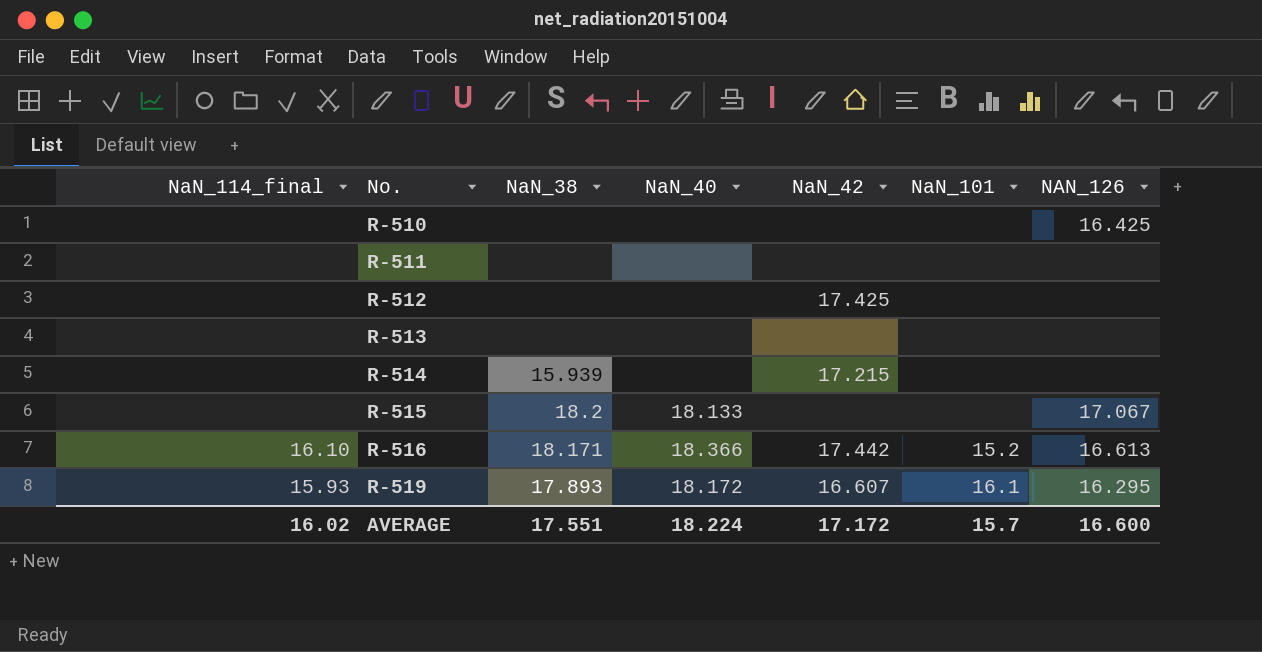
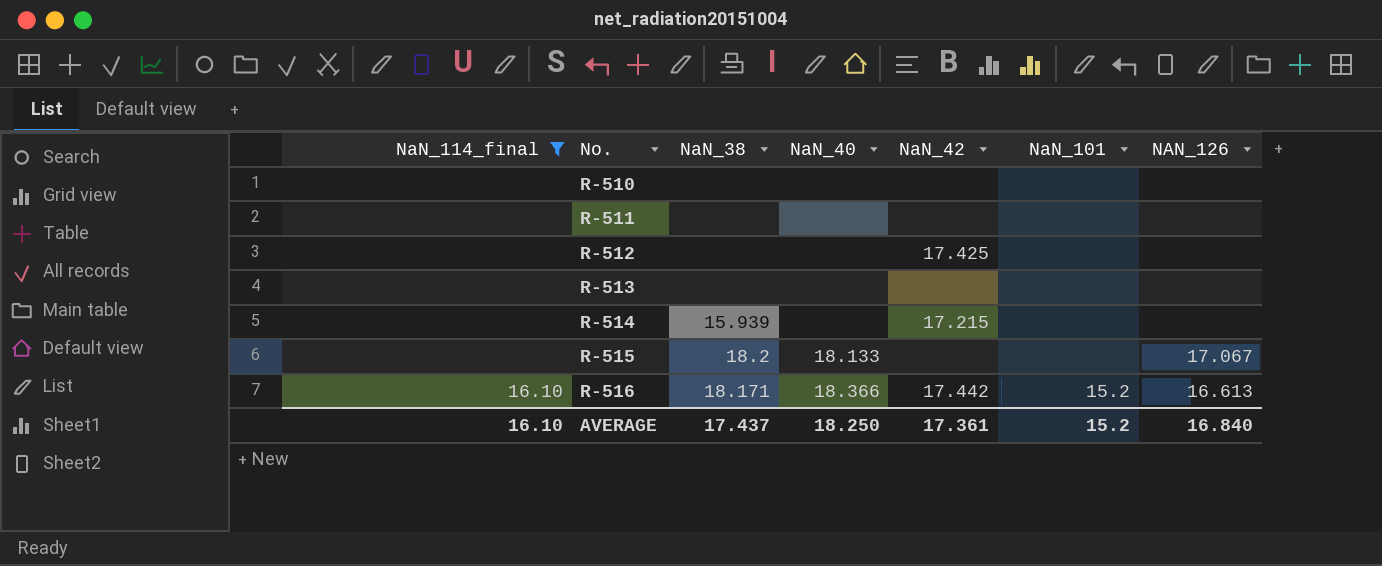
filter: none -> NaN_114_final != 15.93
R-510 | NAN_126: 16.425 -> none
AVERAGE | NaN_114_final: 16.02 -> 16.10
AVERAGE | NaN_38: 17.551 -> 17.437
AVERAGE | NaN_40: 18.224 -> 18.250
AVERAGE | NaN_42: 17.172 -> 17.361
AVERAGE | NaN_101: 15.7 -> 15.2
AVERAGE | NAN_126: 16.600 -> 16.840

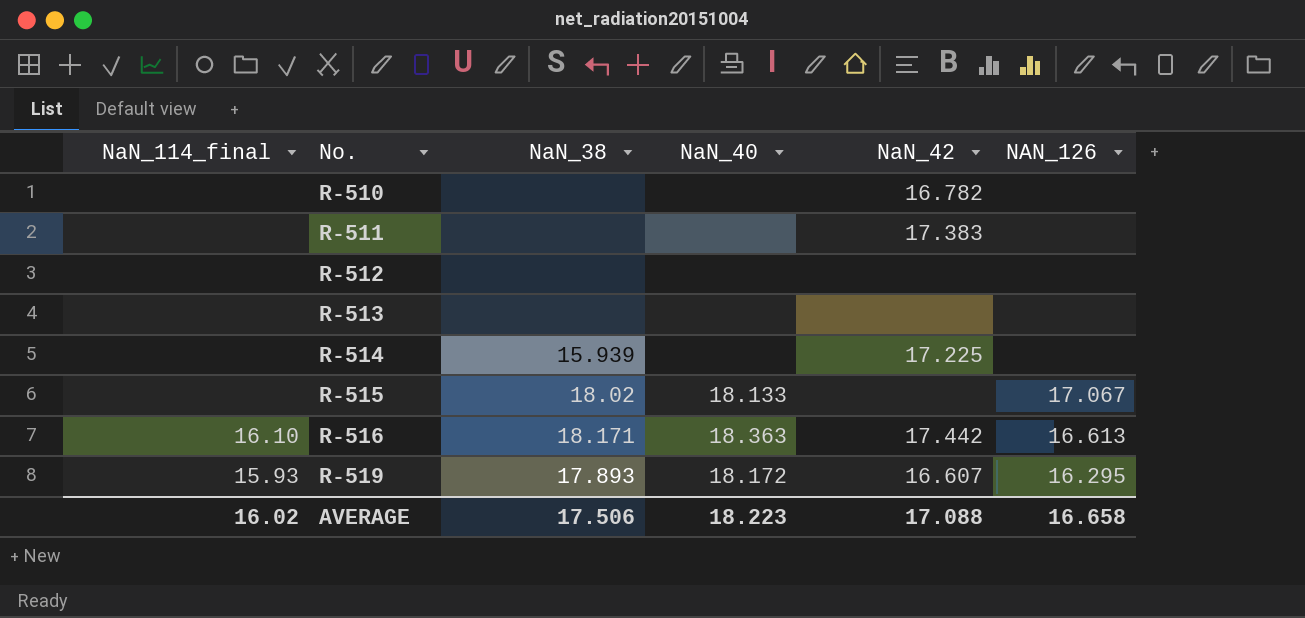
filter: NaN_114_final != 15.93 -> none
column NaN_101 | position: 6 -> none
R-510 | NaN_42: none -> 16.782
R-511 | NaN_42: none -> 17.383
R-512 | NaN_42: 17.425 -> none
R-514 | NaN_42: 17.215 -> 17.225
R-515 | NaN_38: 18.2 -> 18.02
R-516 | NaN_40: 18.366 -> 18.363
AVERAGE | NaN_114_final: 16.10 -> 16.02
AVERAGE | NaN_38: 17.437 -> 17.506
AVERAGE | NaN_40: 18.250 -> 18.223
AVERAGE | NaN_42: 17.361 -> 17.088
AVERAGE | NAN_126: 16.840 -> 16.658

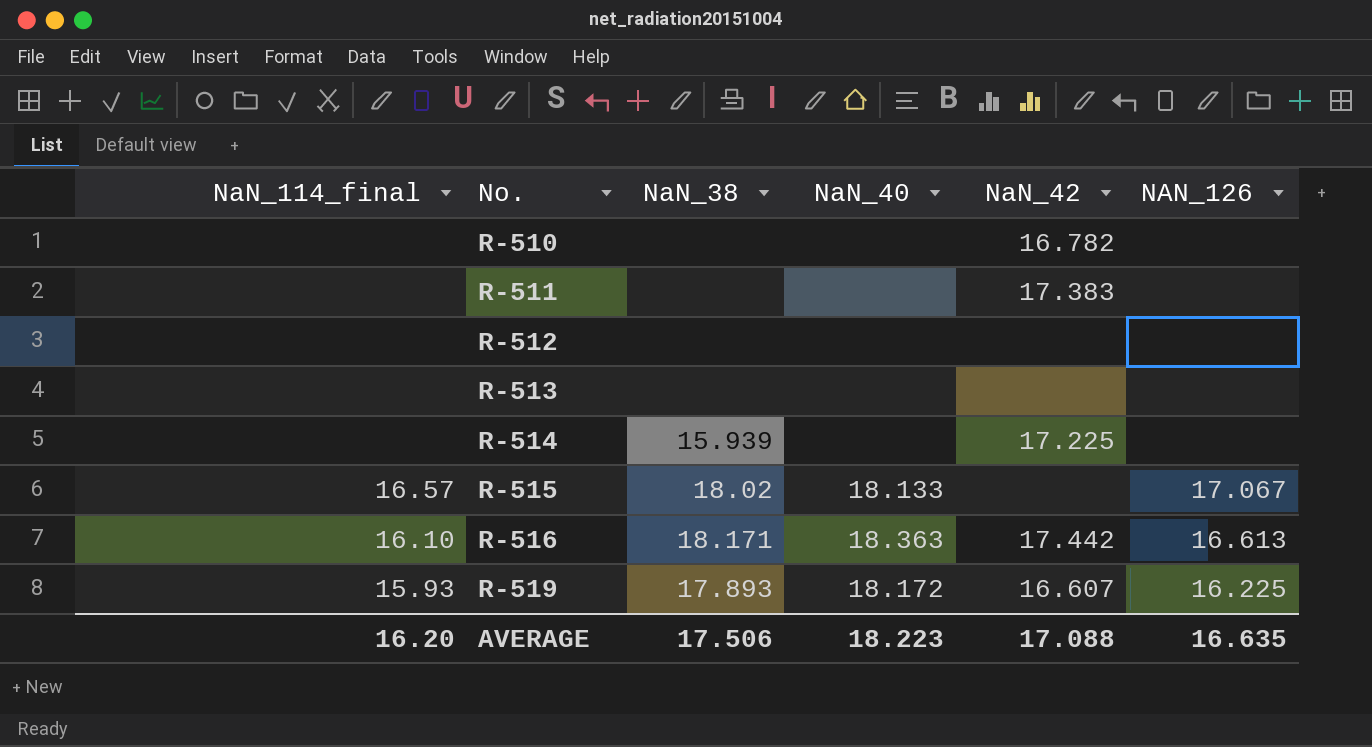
R-515 | NaN_114_final: none -> 16.57
R-519 | NAN_126: 16.295 -> 16.225
AVERAGE | NaN_114_final: 16.02 -> 16.20
AVERAGE | NAN_126: 16.658 -> 16.635

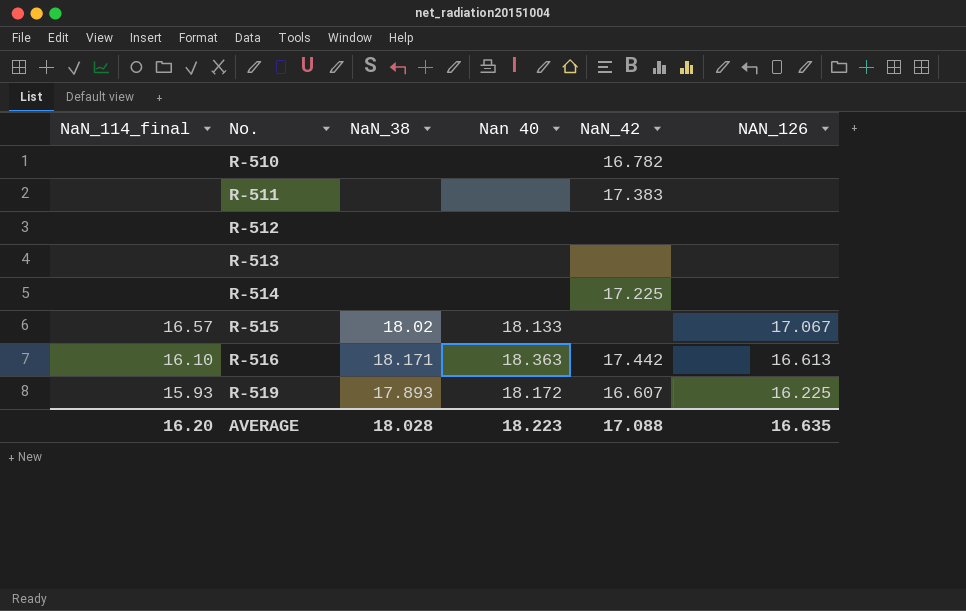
column name: NaN_40 -> Nan 40
R-514 | NaN_38: 15.939 -> none
AVERAGE | NaN_38: 17.506 -> 18.028

